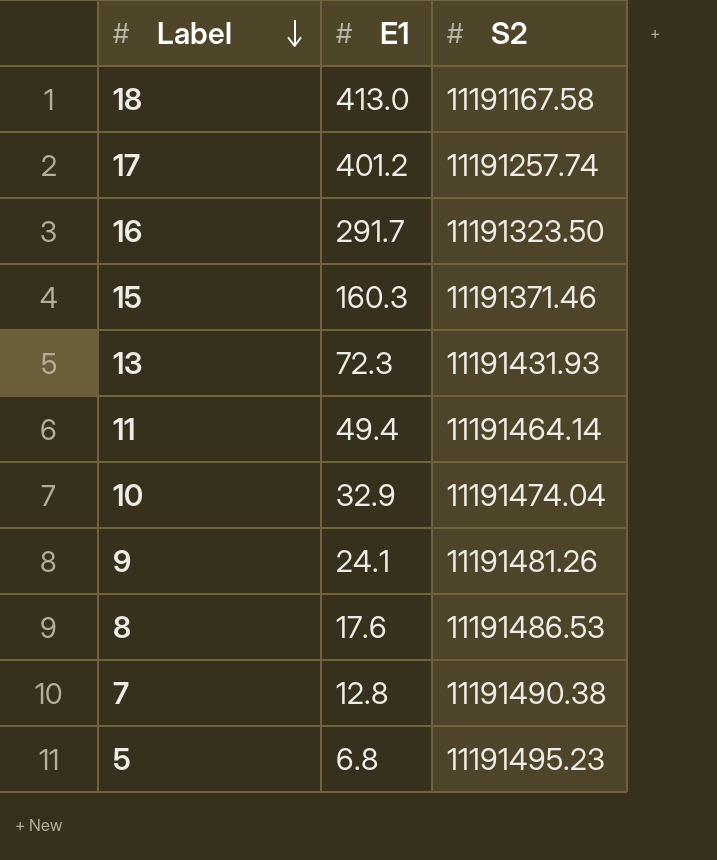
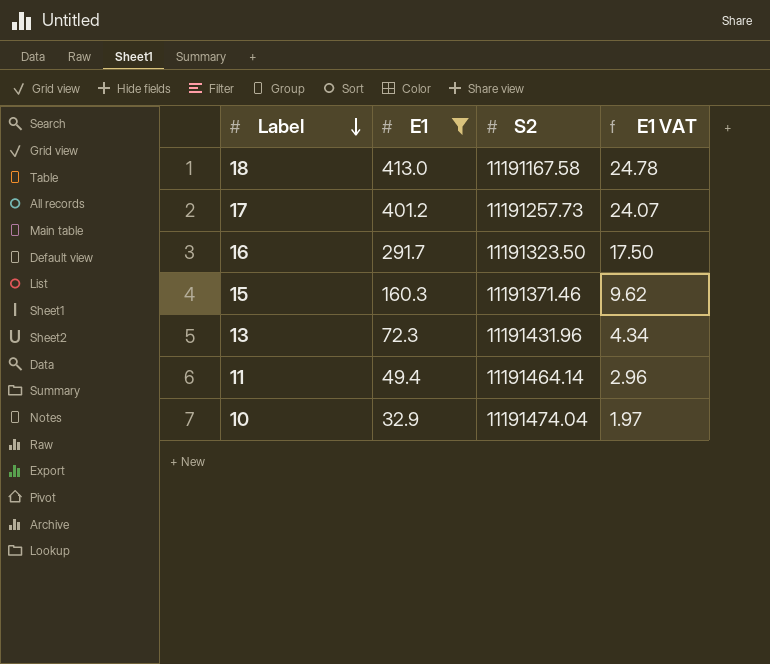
filter: none -> E1 >= 32.9
column E1 VAT | formula: none -> [E1] * 0.06
17 | S2: 11191257.74 -> 11191257.73
13 | S2: 11191431.93 -> 11191431.96

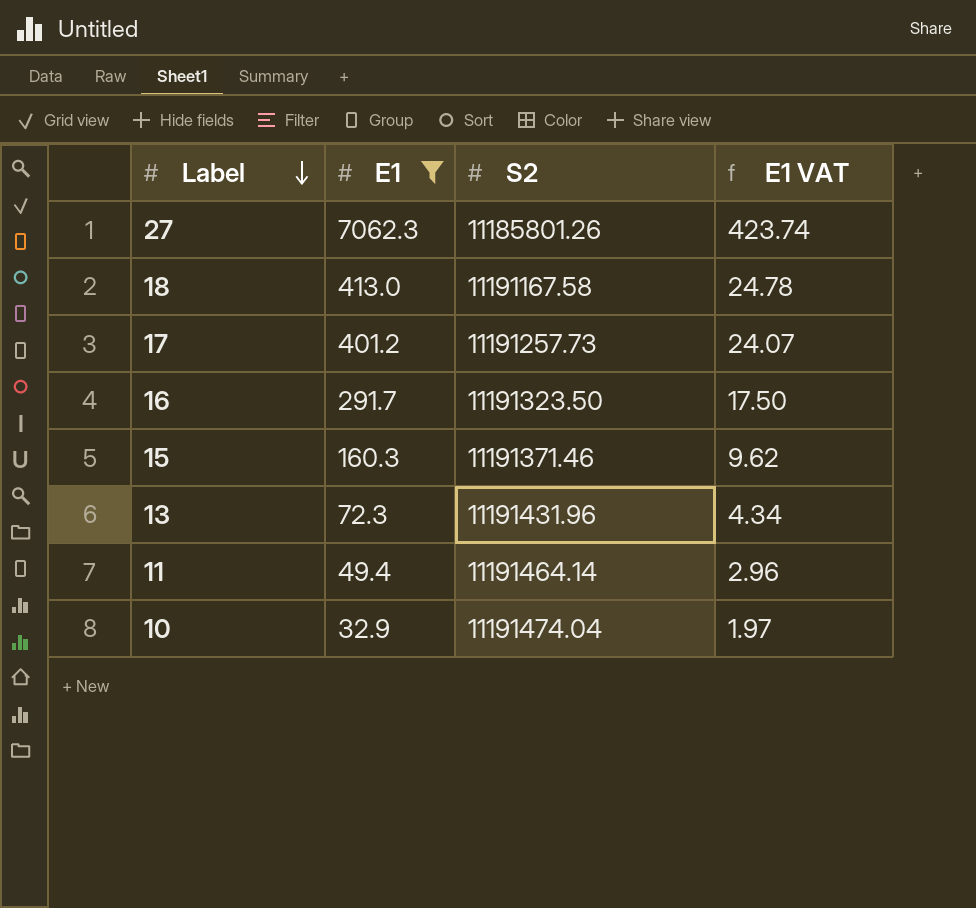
row 27: none -> 7062.3 | 11185801.26 | 423.74

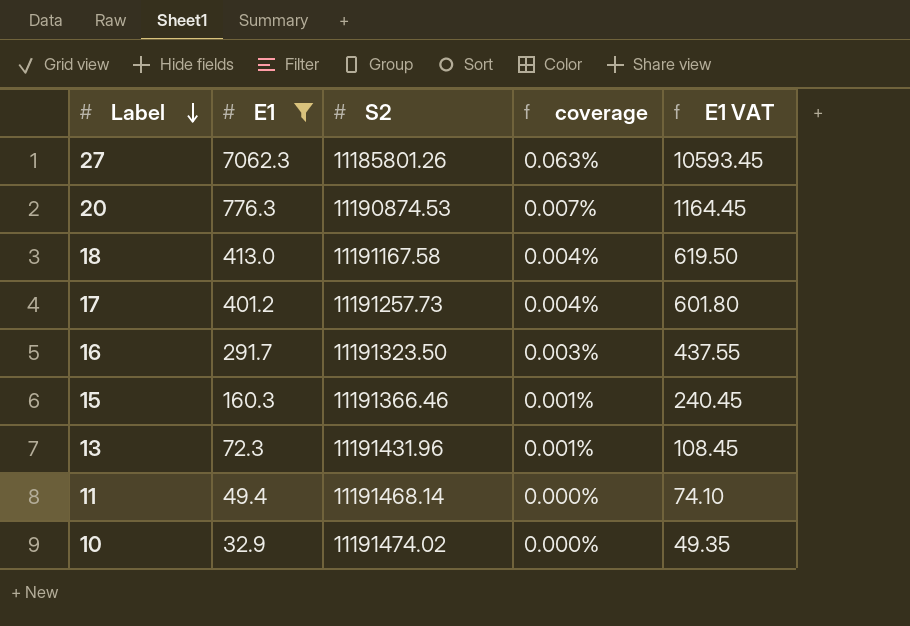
column coverage | formula: none -> [E1] / [S2]
column E1 VAT | formula: [E1] * 0.06 -> [E1] * 1.5
row 20: none -> 776.3 | 11190874.53 | 0.007% | 1164.45
15 | S2: 11191371.46 -> 11191366.46
11 | S2: 11191464.14 -> 11191468.14
10 | S2: 11191474.04 -> 11191474.02

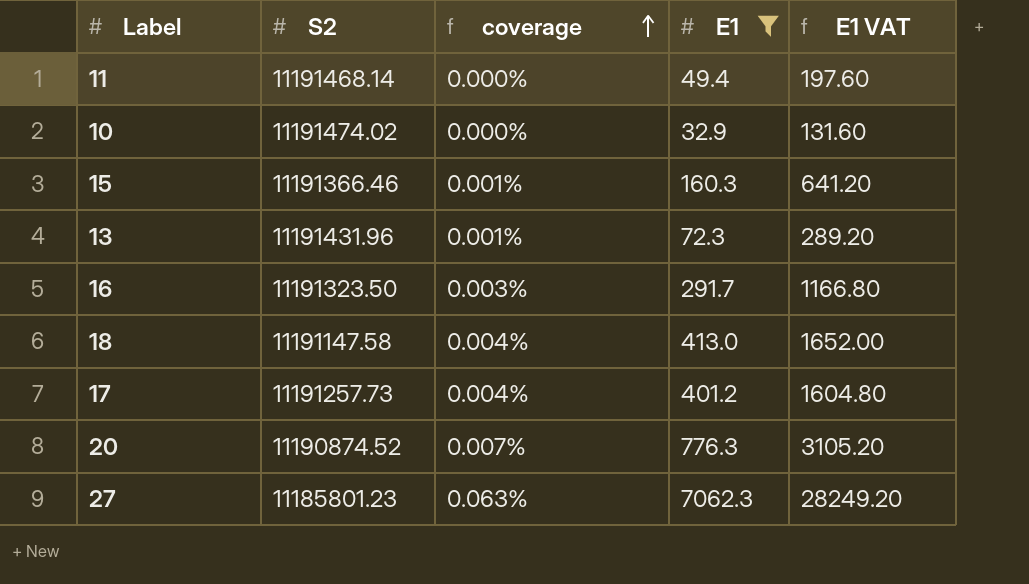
row order: Label descending -> coverage ascending
column E1 | position: 2 -> 4
column E1 VAT | formula: [E1] * 1.5 -> [E1] * 4
18 | S2: 11191167.58 -> 11191147.58
20 | S2: 11190874.53 -> 11190874.52
27 | S2: 11185801.26 -> 11185801.23

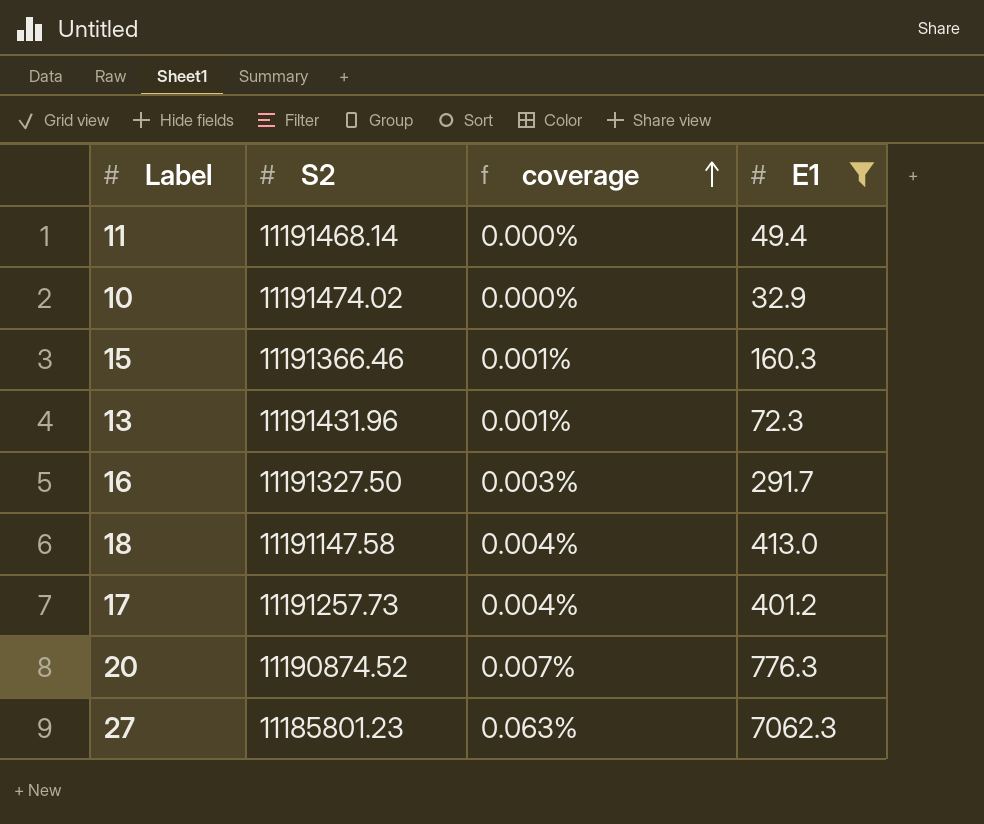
column E1 VAT | formula: [E1] * 4 -> none
16 | S2: 11191323.50 -> 11191327.50

